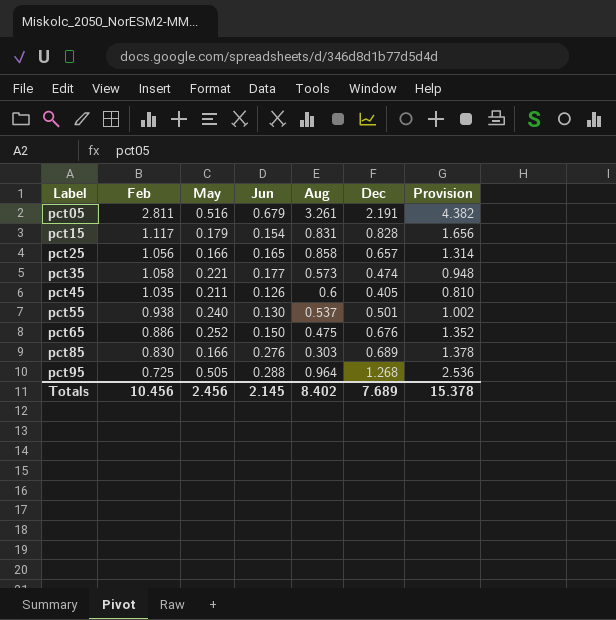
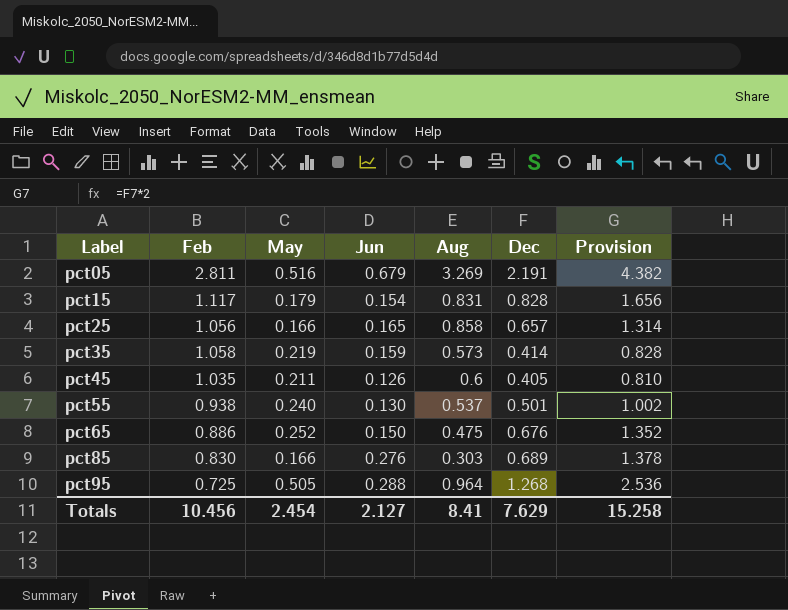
pct05 | Aug: 3.261 -> 3.269
pct35 | May: 0.221 -> 0.219
pct35 | Jun: 0.177 -> 0.159
pct35 | Dec: 0.474 -> 0.414
pct35 | Provision: 0.948 -> 0.828
Totals | May: 2.456 -> 2.454
Totals | Jun: 2.145 -> 2.127
Totals | Aug: 8.402 -> 8.41
Totals | Dec: 7.689 -> 7.629
Totals | Provision: 15.378 -> 15.258

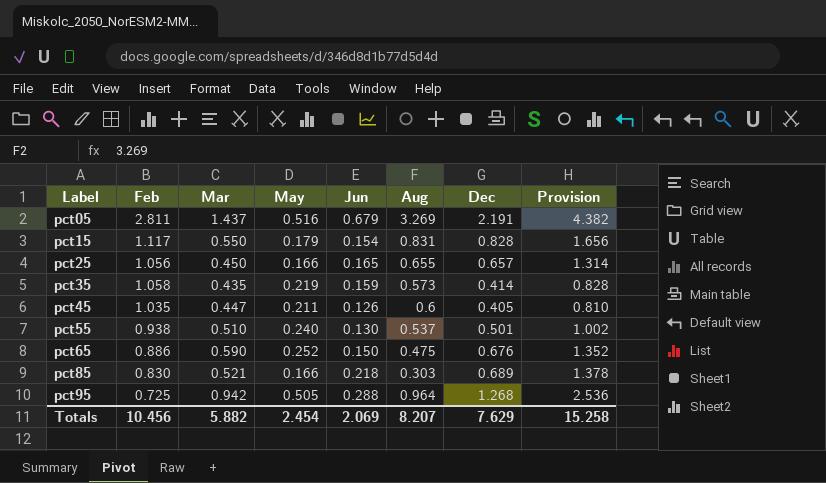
column Mar | position: none -> 3
pct25 | Aug: 0.858 -> 0.655
pct85 | Jun: 0.276 -> 0.218
Totals | Jun: 2.127 -> 2.069
Totals | Aug: 8.41 -> 8.207

